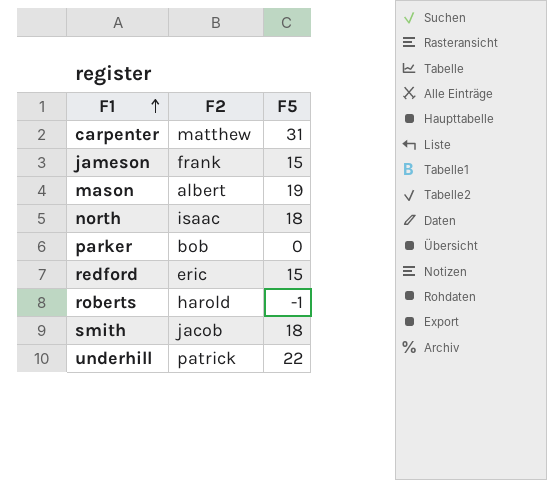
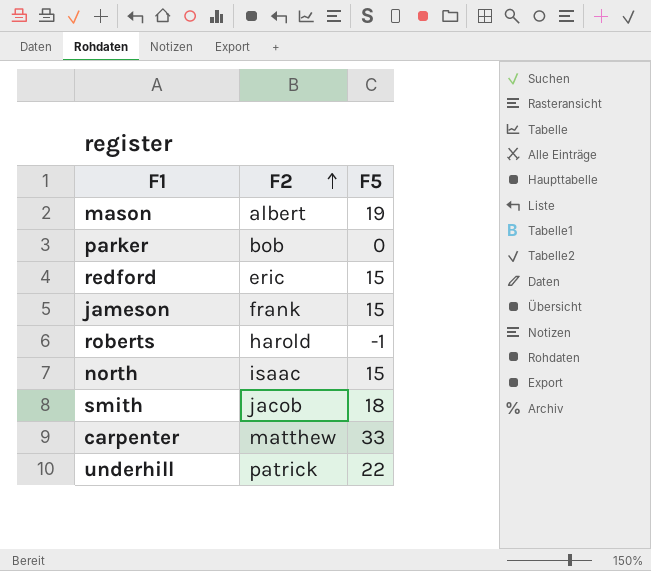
row order: F1 ascending -> F2 ascending
north | F5: 18 -> 15
carpenter | F5: 31 -> 33

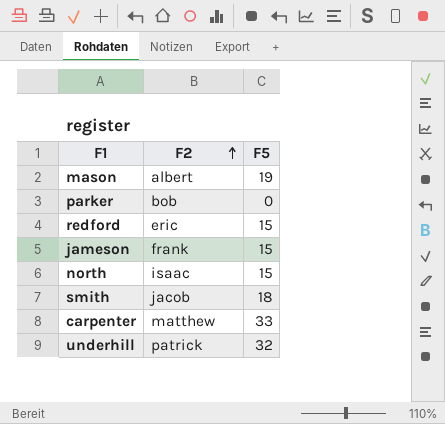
row roberts: harold | -1 -> none
underhill | F5: 22 -> 32

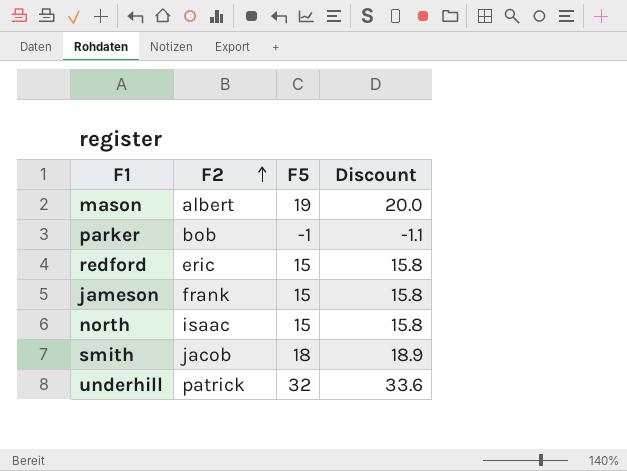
column Discount | formula: none -> [F5] * 1.05
row carpenter: matthew | 33 -> none
parker | F5: 0 -> -1

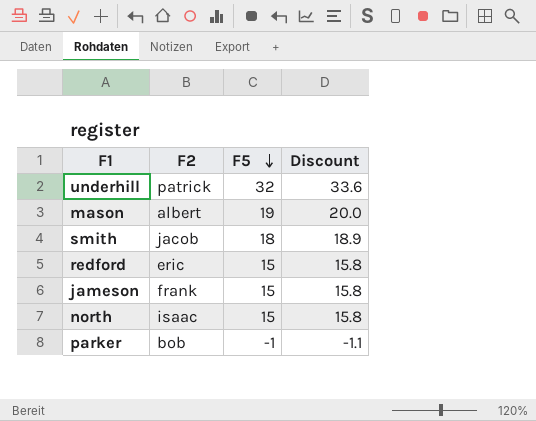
row order: F2 ascending -> F5 descending

